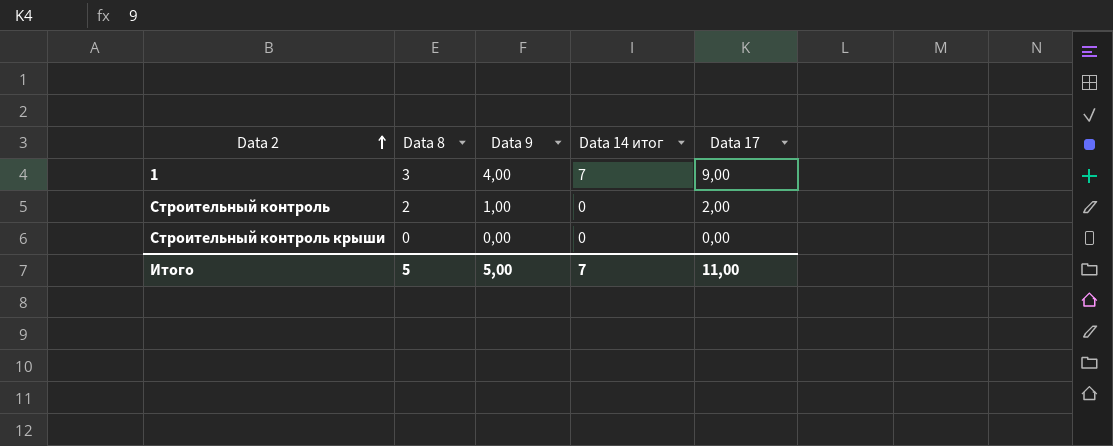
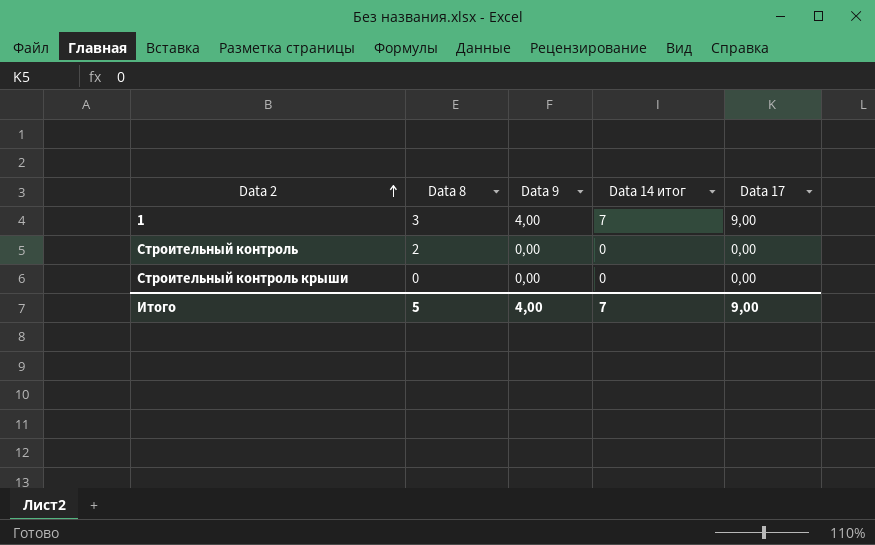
Строительный контроль | Data 9: 1,00 -> 0,00
Строительный контроль | Data 17: 2,00 -> 0,00
Итого | Data 9: 5,00 -> 4,00
Итого | Data 17: 11,00 -> 9,00

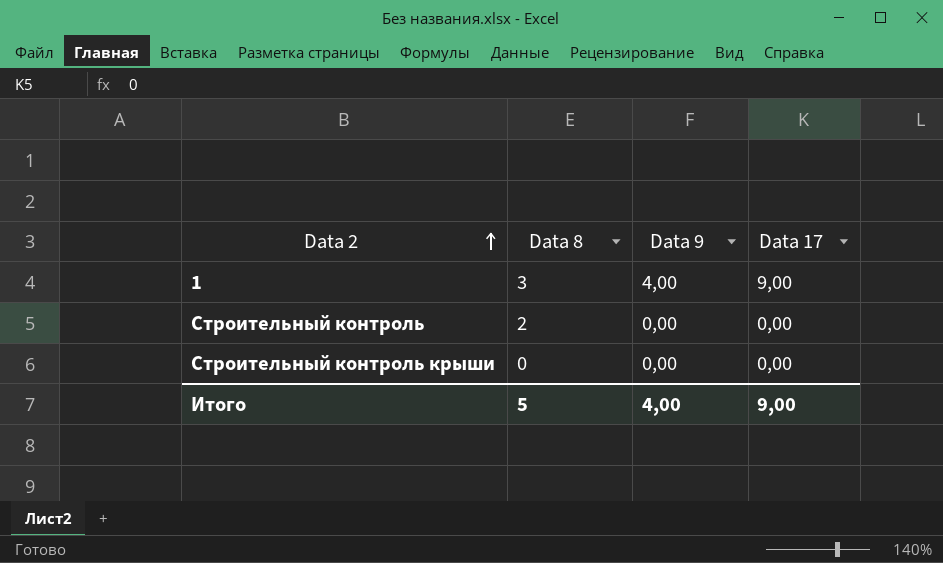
column Data 14 итог | position: 4 -> none

